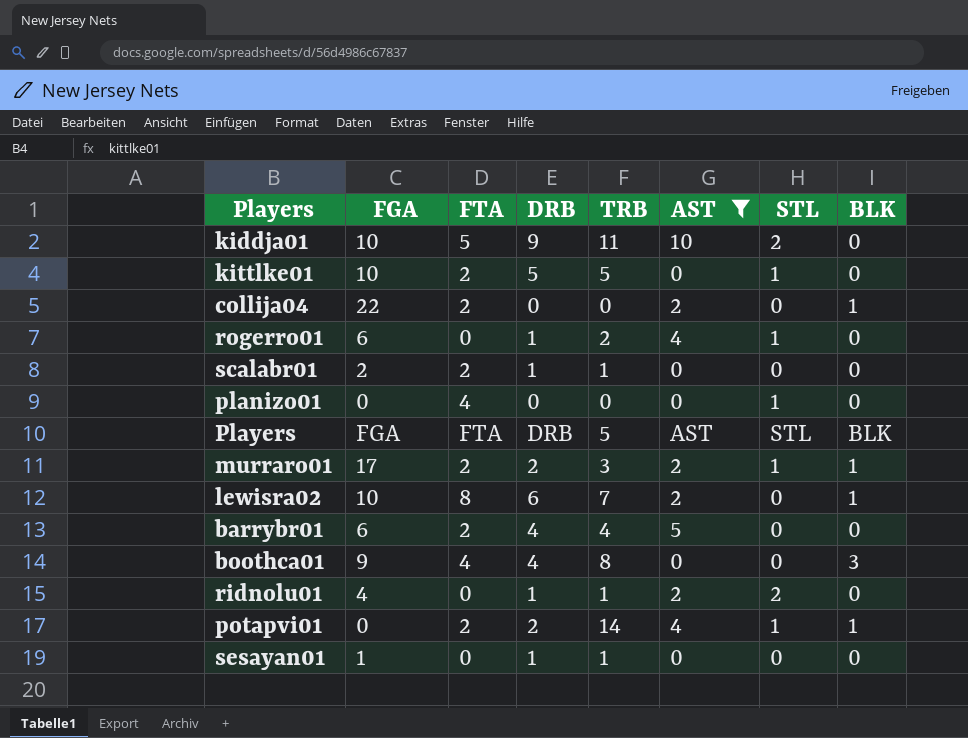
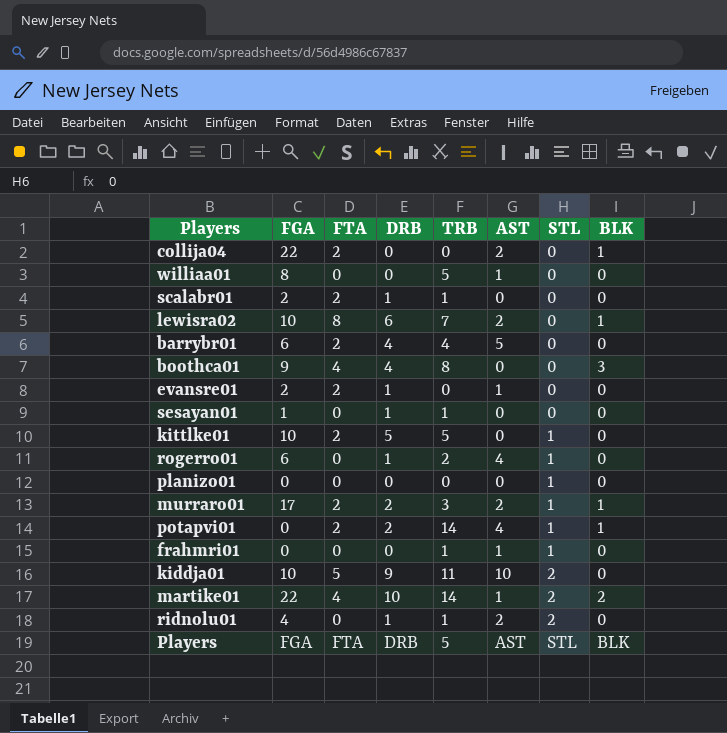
filter: AST != 1 -> none
row order: none -> STL ascending
planizo01 | FTA: 4 -> 0

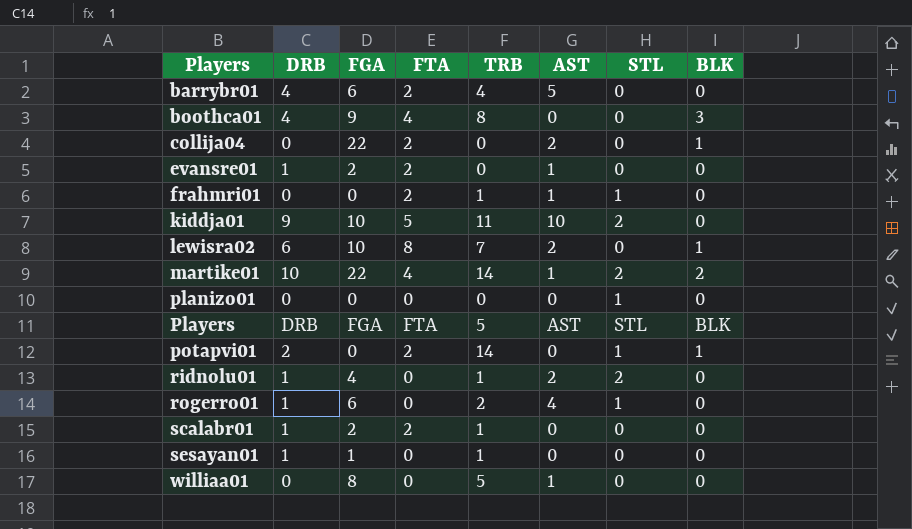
row order: STL ascending -> Players ascending
column DRB | position: 4 -> 2
row kittlke01: 10 | 2 | 5 | 5 | 0 | 1 | 0 -> none
row murraro01: 17 | 2 | 2 | 3 | 2 | 1 | 1 -> none
frahmri01 | FTA: 0 -> 2
potapvi01 | AST: 4 -> 0

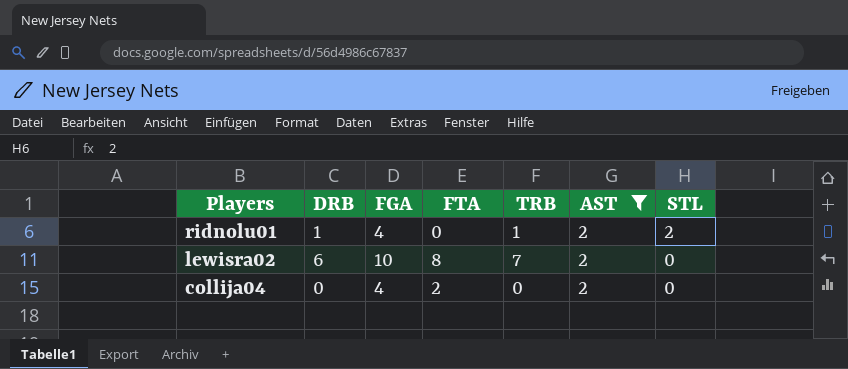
filter: none -> AST = 2
row order: Players ascending -> Players descending
column BLK | position: 8 -> none
collija04 | FGA: 22 -> 4

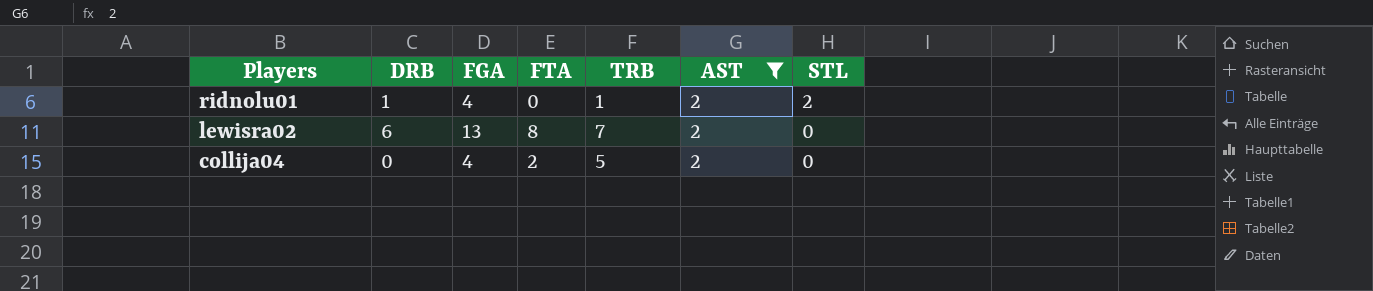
lewisra02 | FGA: 10 -> 13
collija04 | TRB: 0 -> 5

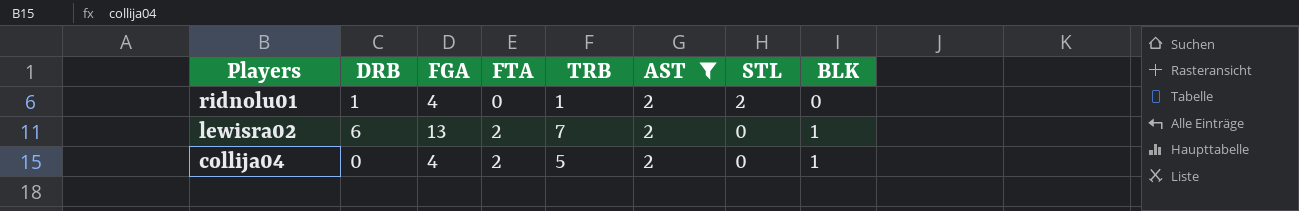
column BLK | position: none -> 8
lewisra02 | FTA: 8 -> 2

